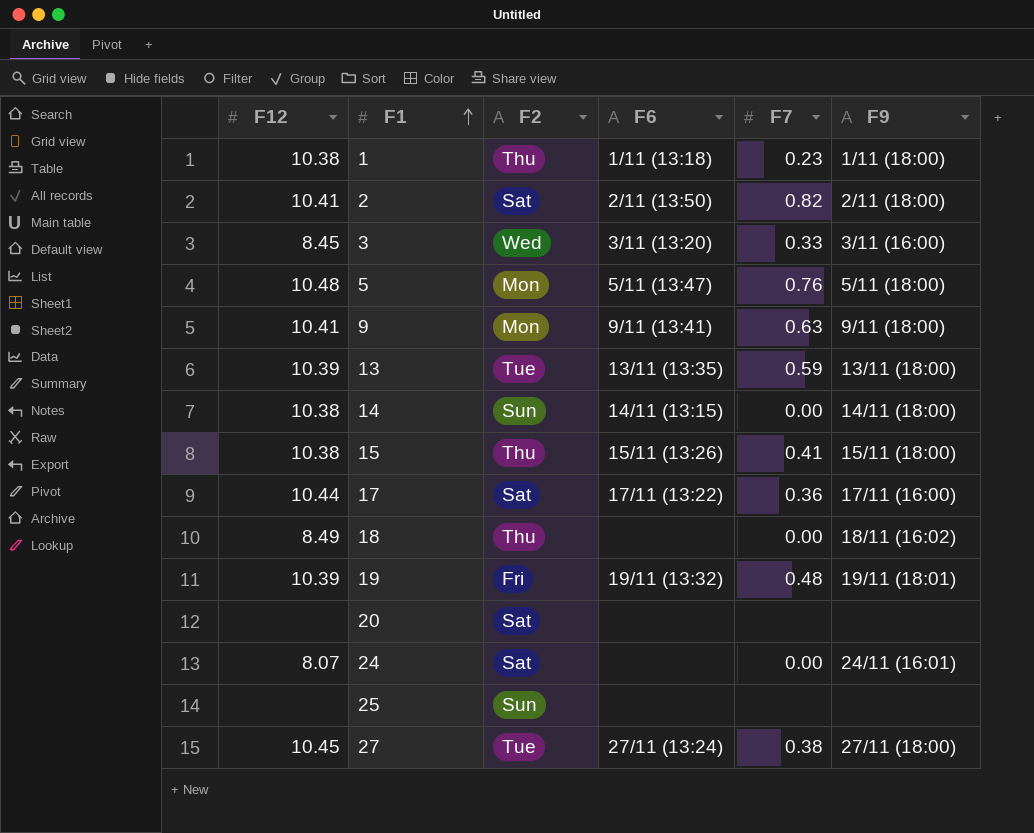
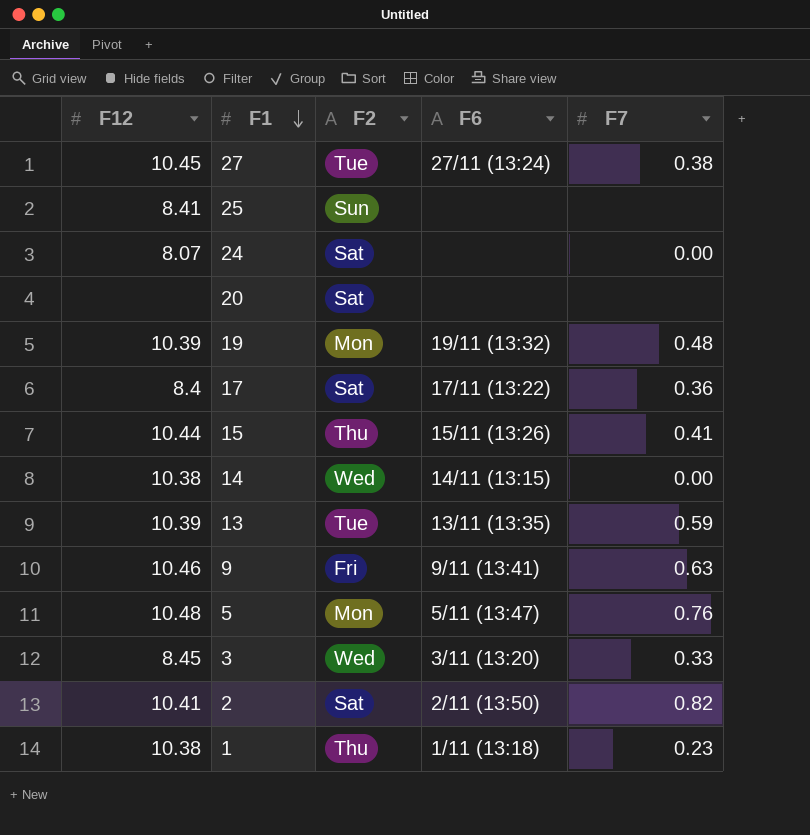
row order: F1 ascending -> F1 descending
column F9 | position: 6 -> none
row 18: 8.49 | Thu | none | 0.00 | 18/11 (16:02) -> none
25 | F12: none -> 8.41
19 | F2: Fri -> Mon
17 | F12: 10.44 -> 8.4
15 | F12: 10.38 -> 10.44
14 | F2: Sun -> Wed
9 | F12: 10.41 -> 10.46
9 | F2: Mon -> Fri

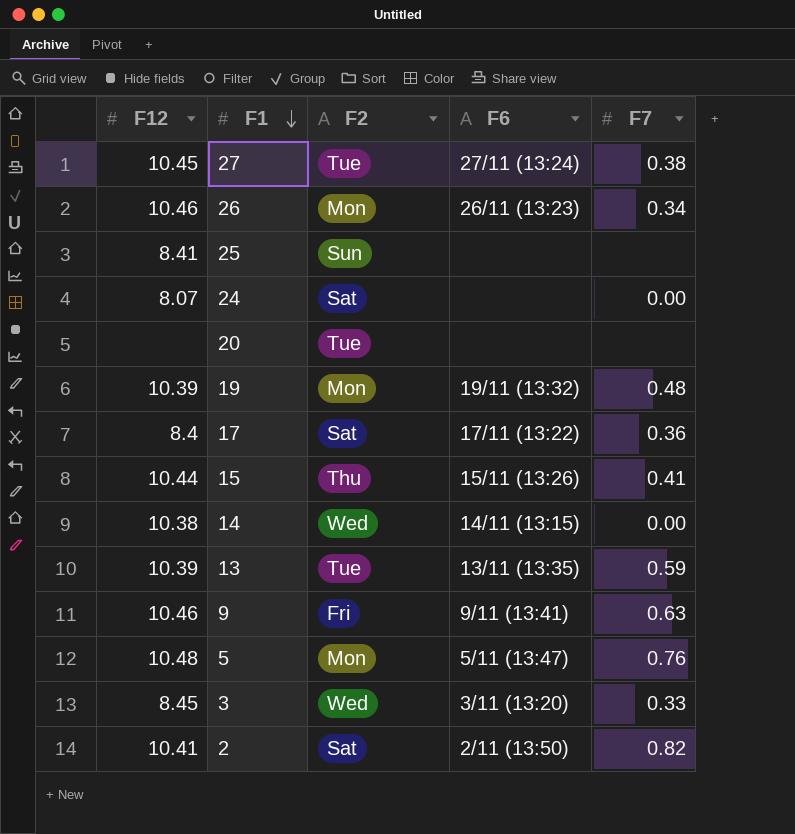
row 1: 10.38 | Thu | 1/11 (13:18) | 0.23 -> none
row 26: none -> 10.46 | Mon | 26/11 (13:23) | 0.34
20 | F2: Sat -> Tue

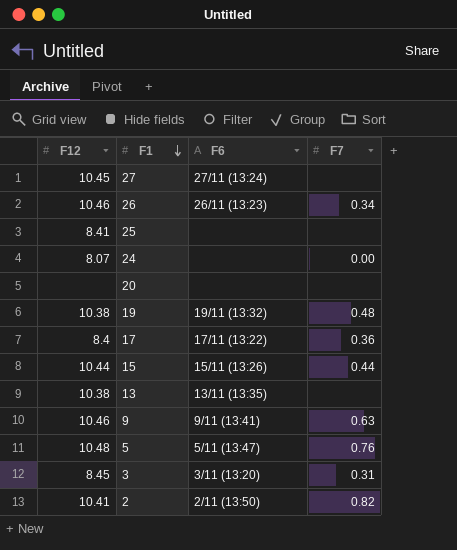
column F2 | position: 3 -> none
row 14: 10.38 | Wed | 14/11 (13:15) | 0.00 -> none
27 | F7: 0.38 -> none
19 | F12: 10.39 -> 10.38
15 | F7: 0.41 -> 0.44
13 | F12: 10.39 -> 10.38
13 | F7: 0.59 -> none
3 | F7: 0.33 -> 0.31

